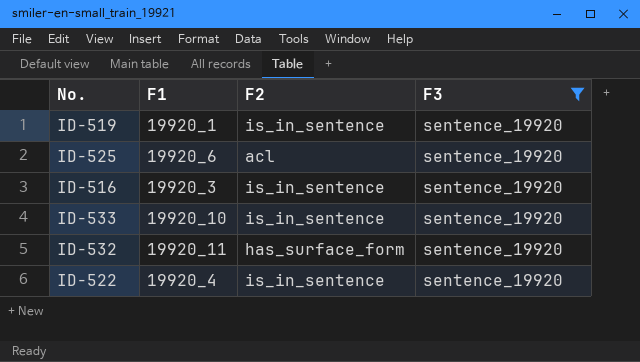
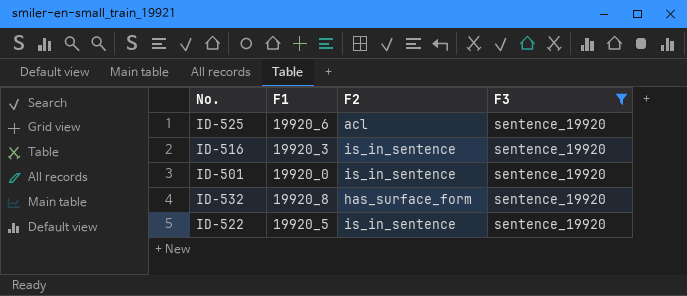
row ID-519: 19920_1 | is_in_sentence | sentence_19920 -> none
row ID-533: 19920_10 | is_in_sentence | sentence_19920 -> none
row ID-501: none -> 19920_0 | is_in_sentence | sentence_19920
ID-532 | F1: 19920_11 -> 19920_8
ID-522 | F1: 19920_4 -> 19920_5

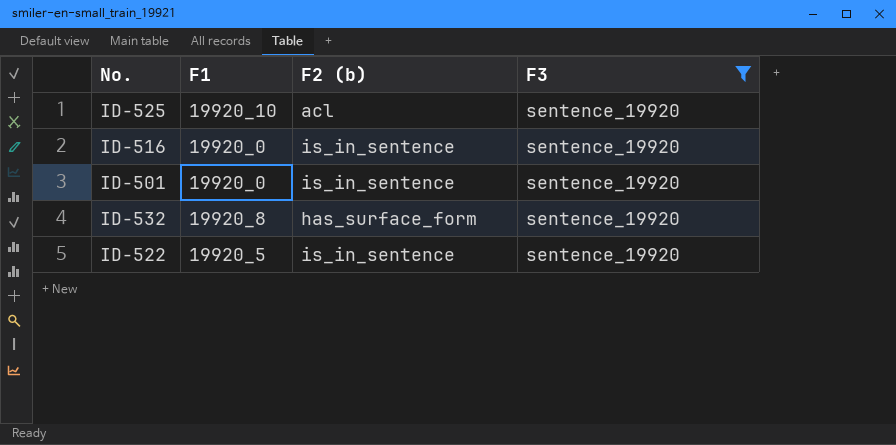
column name: F2 -> F2 (b)
ID-525 | F1: 19920_6 -> 19920_10
ID-516 | F1: 19920_3 -> 19920_0

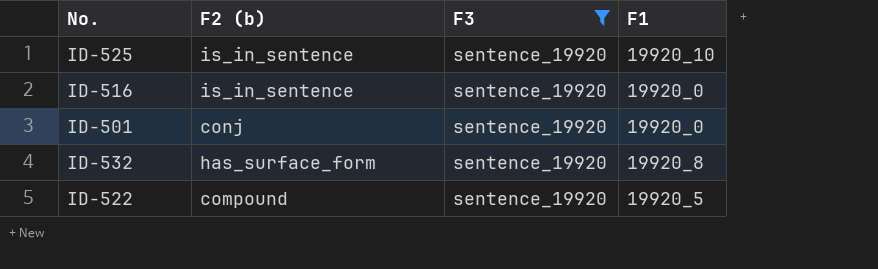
column F1 | position: 2 -> 4
ID-525 | F2 (b): acl -> is_in_sentence
ID-501 | F2 (b): is_in_sentence -> conj
ID-522 | F2 (b): is_in_sentence -> compound

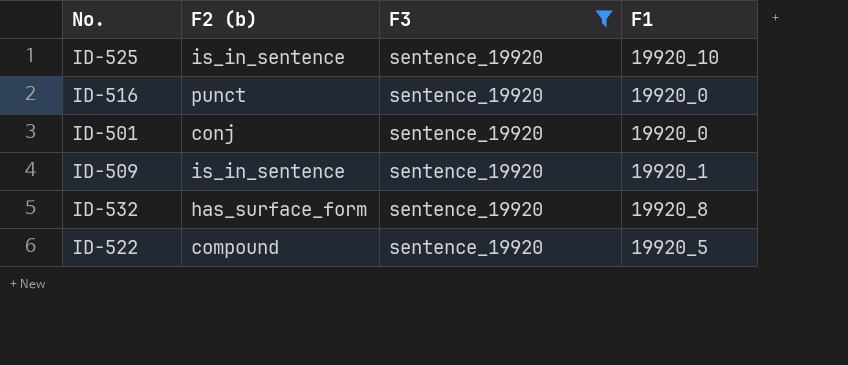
ID-516 | F2 (b): is_in_sentence -> punct
row ID-509: none -> is_in_sentence | sentence_19920 | 19920_1

